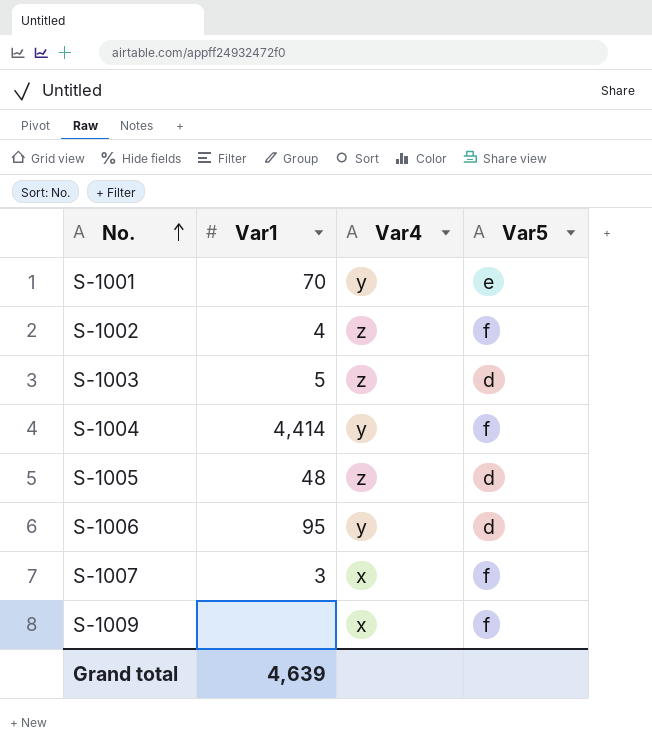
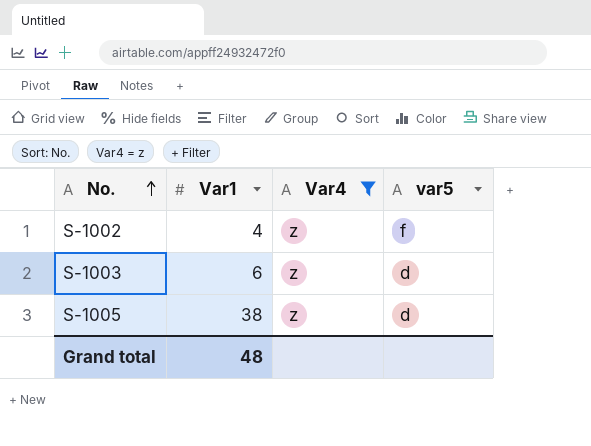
filter: none -> Var4 = z
column name: Var5 -> var5
S-1003 | Var1: 5 -> 6
S-1005 | Var1: 48 -> 38
Grand total | Var1: 4,639 -> 48

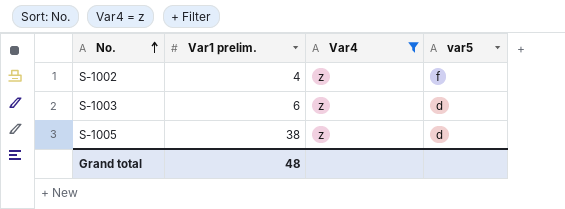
column name: Var1 -> Var1 prelim.

